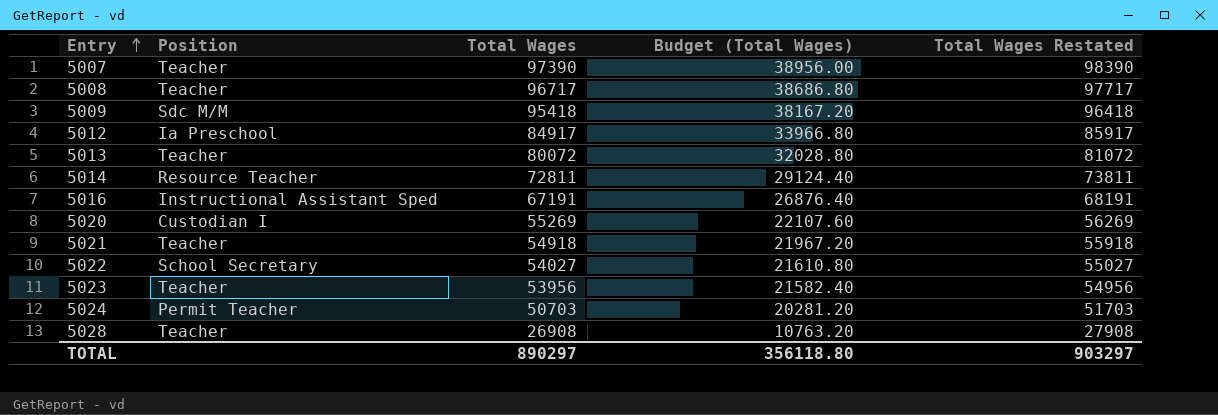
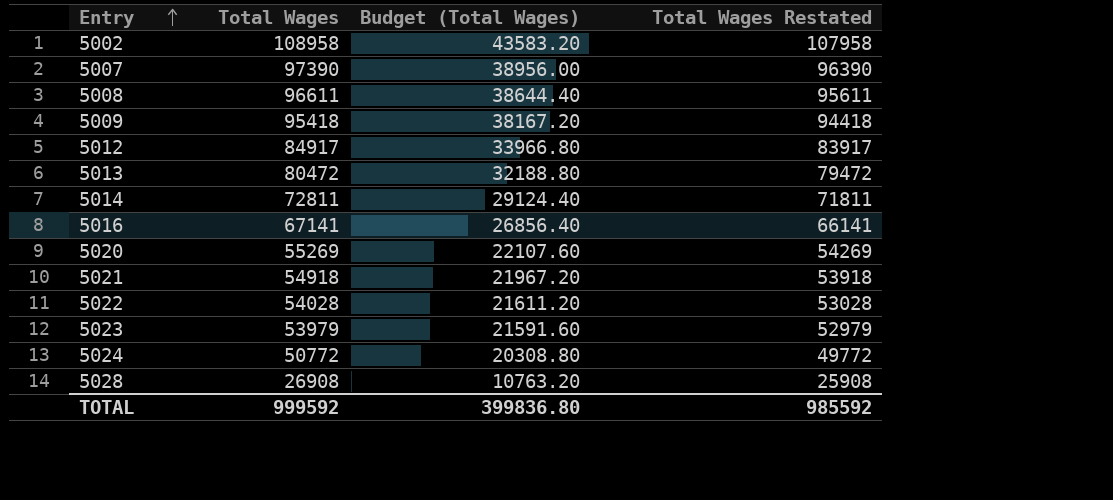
column Position | position: 2 -> none
column Total Wages Restated | formula: [Total Wages] + 1000 -> [Total Wages] - 1000
row 5002: none -> 108958 | 43583.20 | 107958
5008 | Total Wages: 96717 -> 96611
5008 | Budget (Total Wages): 38686.80 -> 38644.40
5013 | Total Wages: 80072 -> 80472
5013 | Budget (Total Wages): 32028.80 -> 32188.80
5016 | Total Wages: 67191 -> 67141
5016 | Budget (Total Wages): 26876.40 -> 26856.40
5022 | Total Wages: 54027 -> 54028
5022 | Budget (Total Wages): 21610.80 -> 21611.20
5023 | Total Wages: 53956 -> 53979
5023 | Budget (Total Wages): 21582.40 -> 21591.60
5024 | Total Wages: 50703 -> 50772
5024 | Budget (Total Wages): 20281.20 -> 20308.80
TOTAL | Total Wages: 890297 -> 999592
TOTAL | Budget (Total Wages): 356118.80 -> 399836.80
TOTAL | Total Wages Restated: 903297 -> 985592

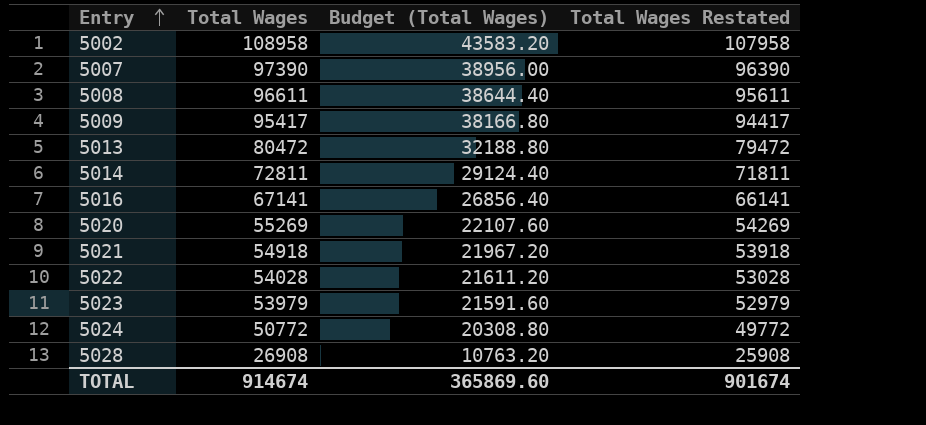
row 5012: 84917 | 33966.80 | 83917 -> none
5009 | Total Wages: 95418 -> 95417
5009 | Budget (Total Wages): 38167.20 -> 38166.80
5009 | Total Wages Restated: 94418 -> 94417
TOTAL | Total Wages: 999592 -> 914674
TOTAL | Budget (Total Wages): 399836.80 -> 365869.60
TOTAL | Total Wages Restated: 985592 -> 901674

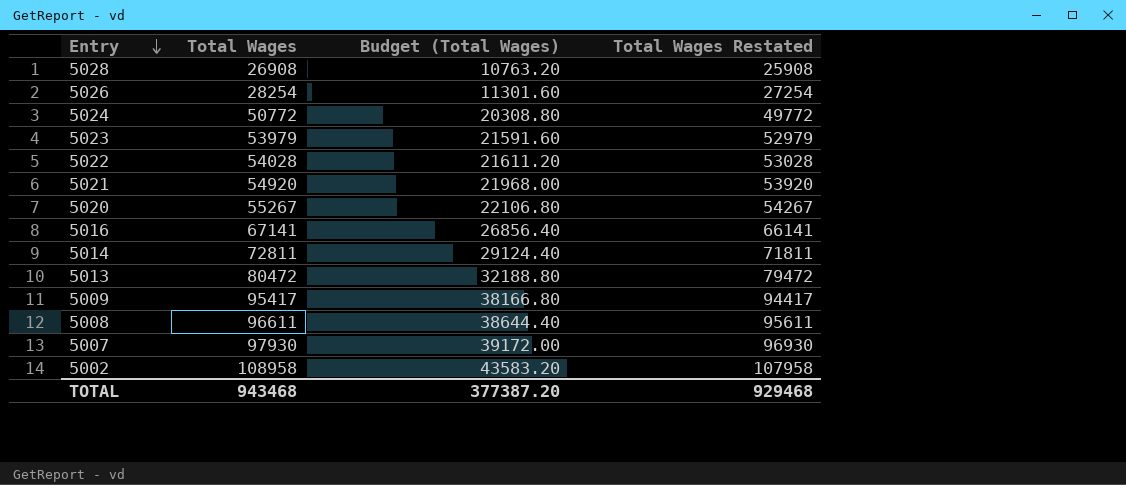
row order: Entry ascending -> Entry descending
row 5026: none -> 28254 | 11301.60 | 27254
5021 | Total Wages: 54918 -> 54920
5021 | Budget (Total Wages): 21967.20 -> 21968.00
5021 | Total Wages Restated: 53918 -> 53920
5020 | Total Wages: 55269 -> 55267
5020 | Budget (Total Wages): 22107.60 -> 22106.80
5020 | Total Wages Restated: 54269 -> 54267
5007 | Total Wages: 97390 -> 97930
5007 | Budget (Total Wages): 38956.00 -> 39172.00
5007 | Total Wages Restated: 96390 -> 96930
TOTAL | Total Wages: 914674 -> 943468
TOTAL | Budget (Total Wages): 365869.60 -> 377387.20
TOTAL | Total Wages Restated: 901674 -> 929468

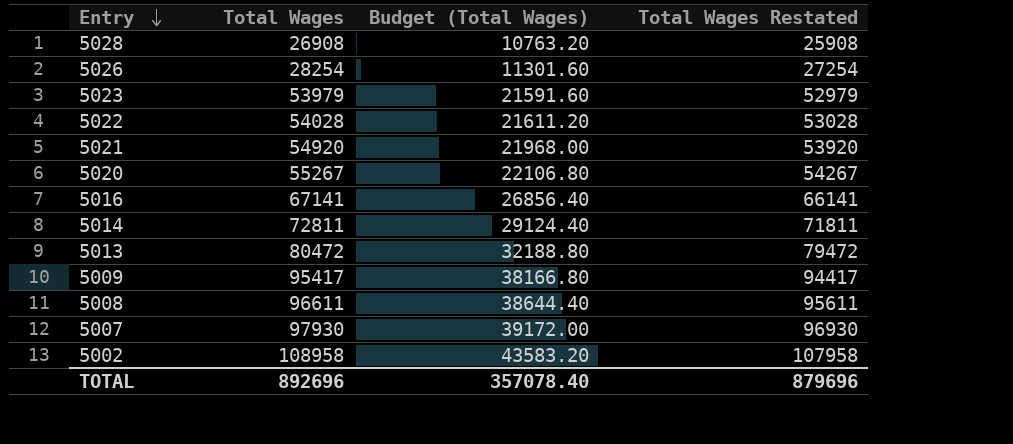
row 5024: 50772 | 20308.80 | 49772 -> none
TOTAL | Total Wages: 943468 -> 892696
TOTAL | Budget (Total Wages): 377387.20 -> 357078.40
TOTAL | Total Wages Restated: 929468 -> 879696

